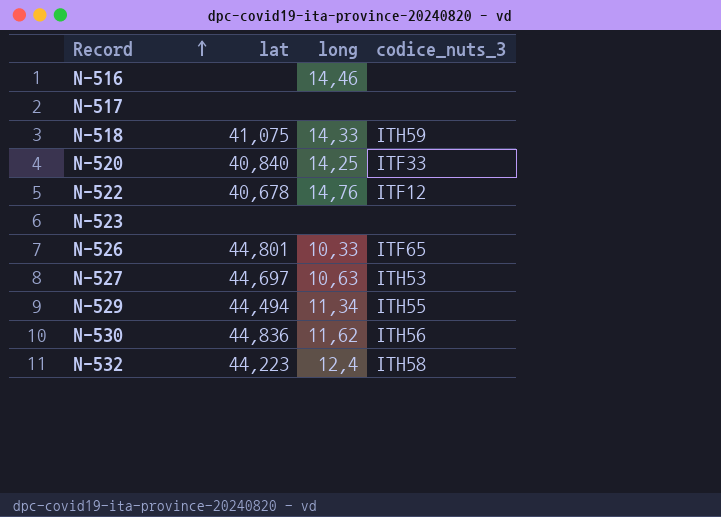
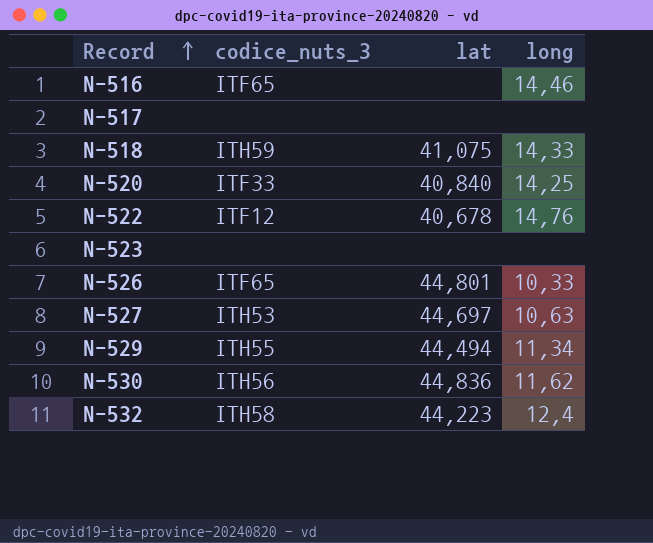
column codice_nuts_3 | position: 4 -> 2
N-516 | codice_nuts_3: none -> ITF65

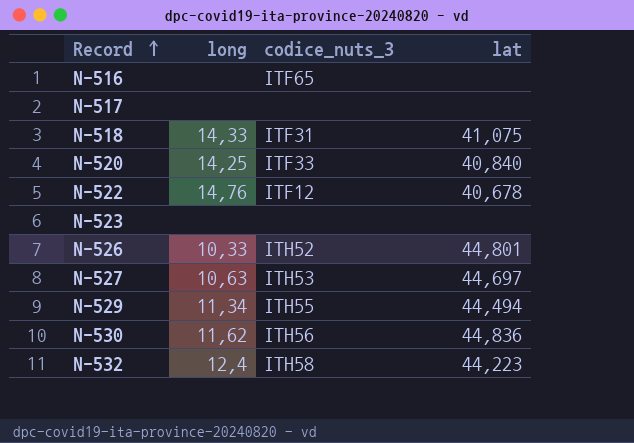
column long | position: 4 -> 2
N-516 | long: 14,46 -> none
N-518 | codice_nuts_3: ITH59 -> ITF31
N-526 | codice_nuts_3: ITF65 -> ITH52

